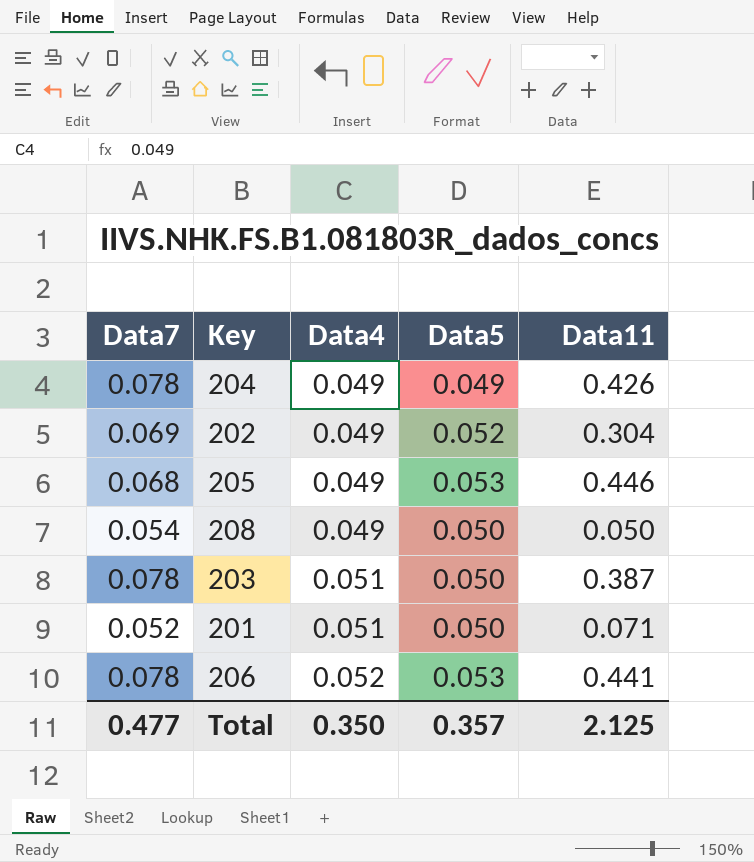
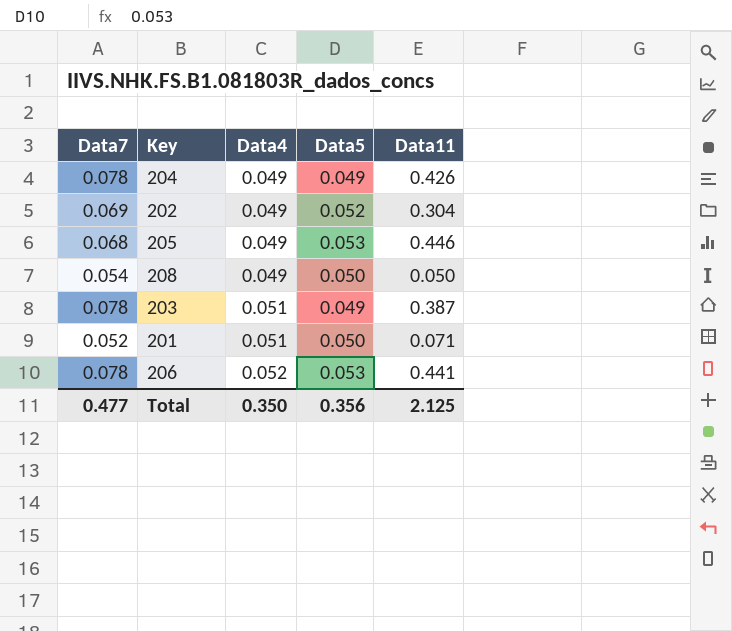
203 | Data5: 0.050 -> 0.049
Total | Data5: 0.357 -> 0.356

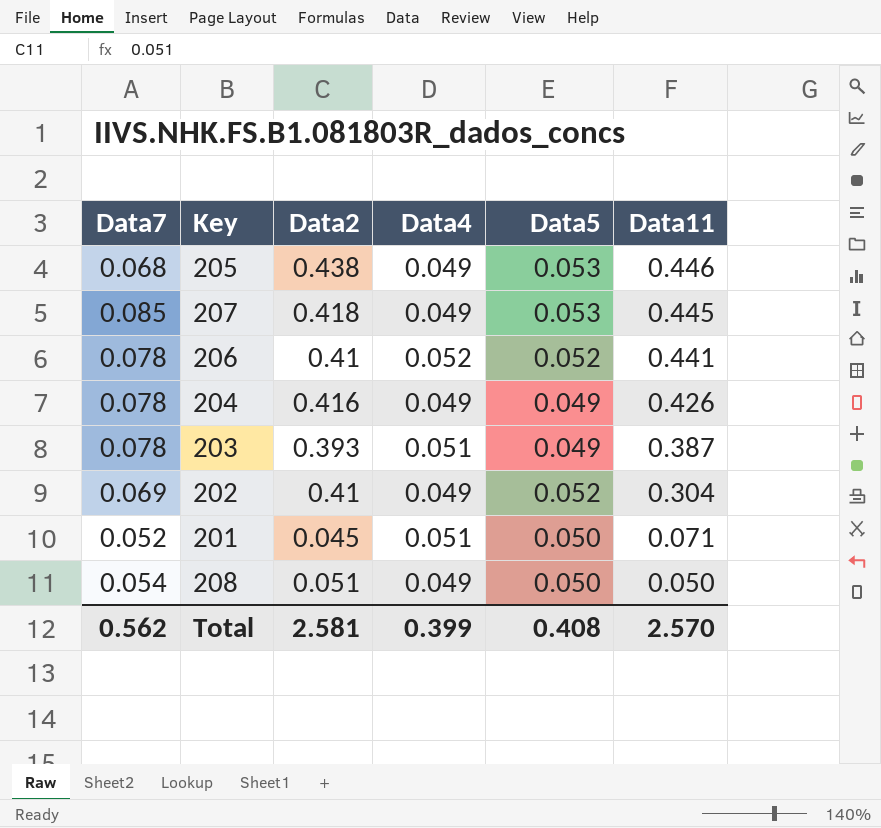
row order: Data4 ascending -> Data11 descending
column Data2 | position: none -> 3
row 207: none -> 0.085 | 0.418 | 0.049 | 0.053 | 0.445
206 | Data5: 0.053 -> 0.052
Total | Data7: 0.477 -> 0.562
Total | Data4: 0.350 -> 0.399
Total | Data5: 0.356 -> 0.408
Total | Data11: 2.125 -> 2.570

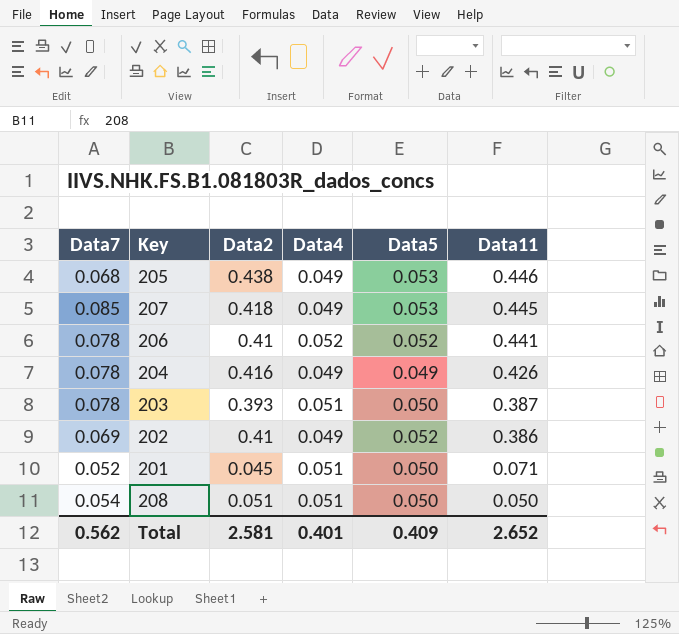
203 | Data5: 0.049 -> 0.050
202 | Data11: 0.304 -> 0.386
208 | Data4: 0.049 -> 0.051
Total | Data4: 0.399 -> 0.401
Total | Data5: 0.408 -> 0.409
Total | Data11: 2.570 -> 2.652

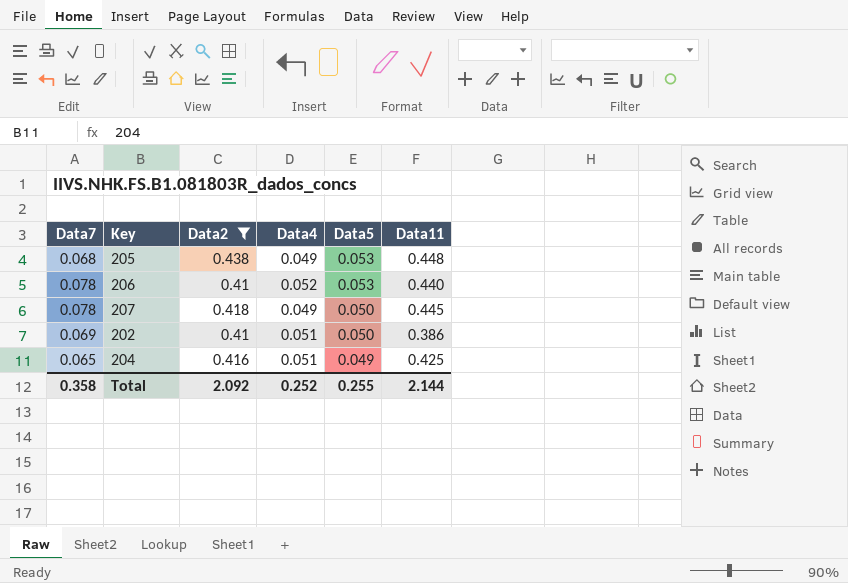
filter: none -> Data2 >= 0.41
row order: Data11 descending -> Data5 descending
205 | Data11: 0.446 -> 0.448
206 | Data5: 0.052 -> 0.053
206 | Data11: 0.441 -> 0.440
207 | Data7: 0.085 -> 0.078
207 | Data5: 0.053 -> 0.050
202 | Data4: 0.049 -> 0.051
202 | Data5: 0.052 -> 0.050
204 | Data7: 0.078 -> 0.065
204 | Data4: 0.049 -> 0.051
204 | Data11: 0.426 -> 0.425
Total | Data7: 0.562 -> 0.358
Total | Data2: 2.581 -> 2.092
Total | Data4: 0.401 -> 0.252
Total | Data5: 0.409 -> 0.255
Total | Data11: 2.652 -> 2.144

